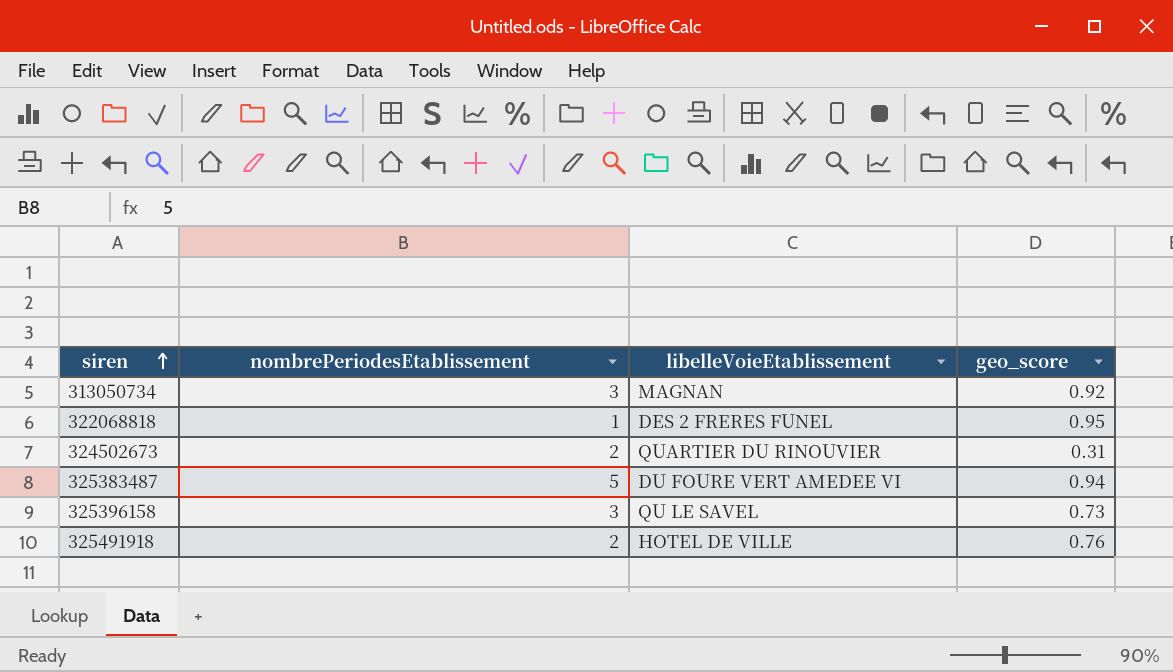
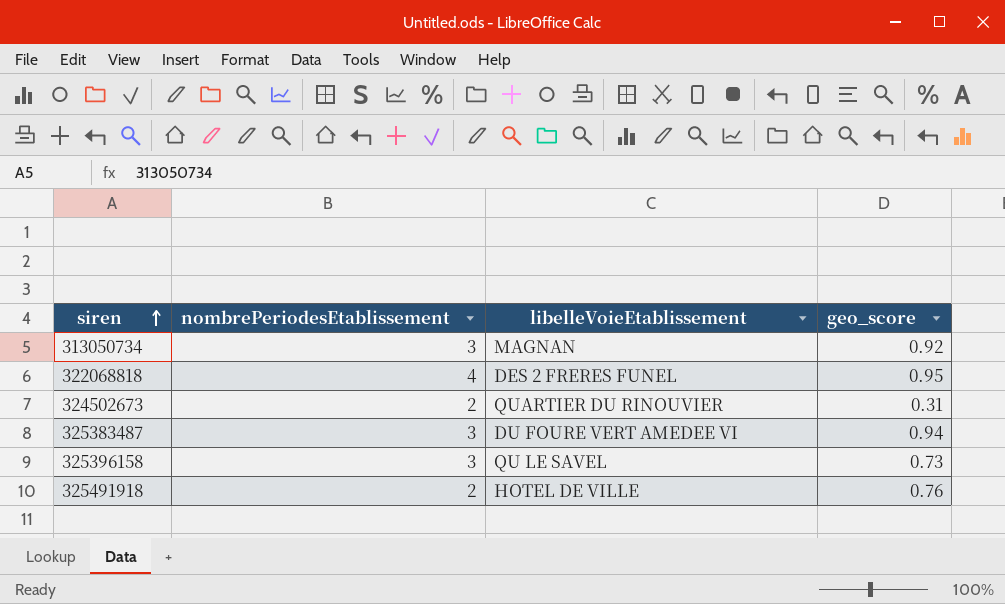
322068818 | nombrePeriodesEtablissement: 1 -> 4
325383487 | nombrePeriodesEtablissement: 5 -> 3

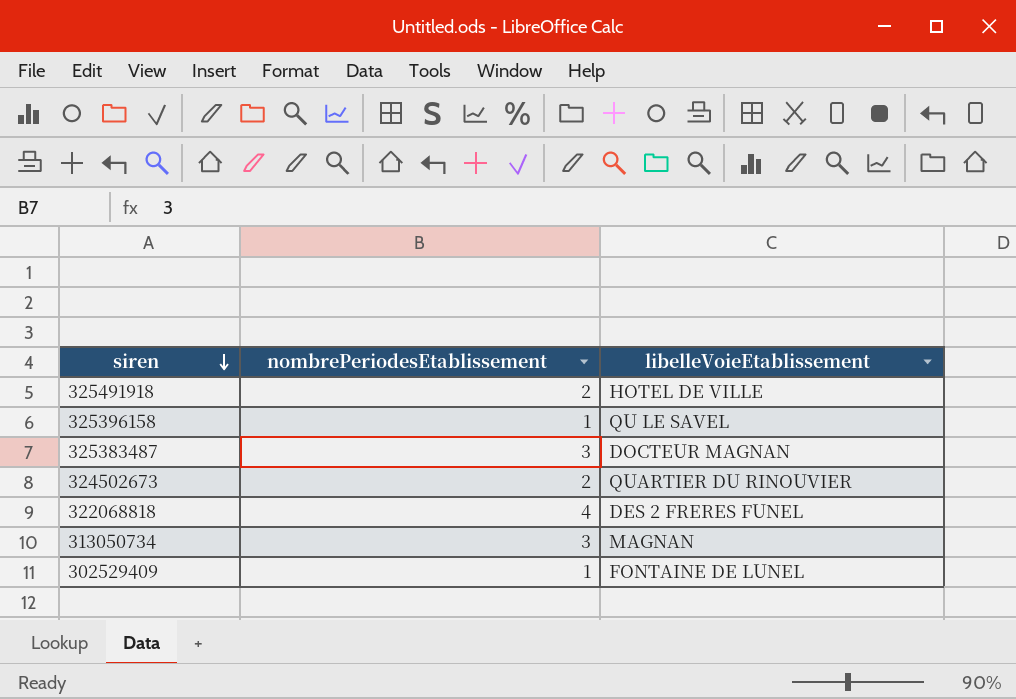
row order: siren ascending -> siren descending
column geo_score | position: 4 -> none
325396158 | nombrePeriodesEtablissement: 3 -> 1
325383487 | libelleVoieEtablissement: DU FOURE VERT AMEDEE VI -> DOCTEUR MAGNAN
row 302529409: none -> 1 | FONTAINE DE LUNEL

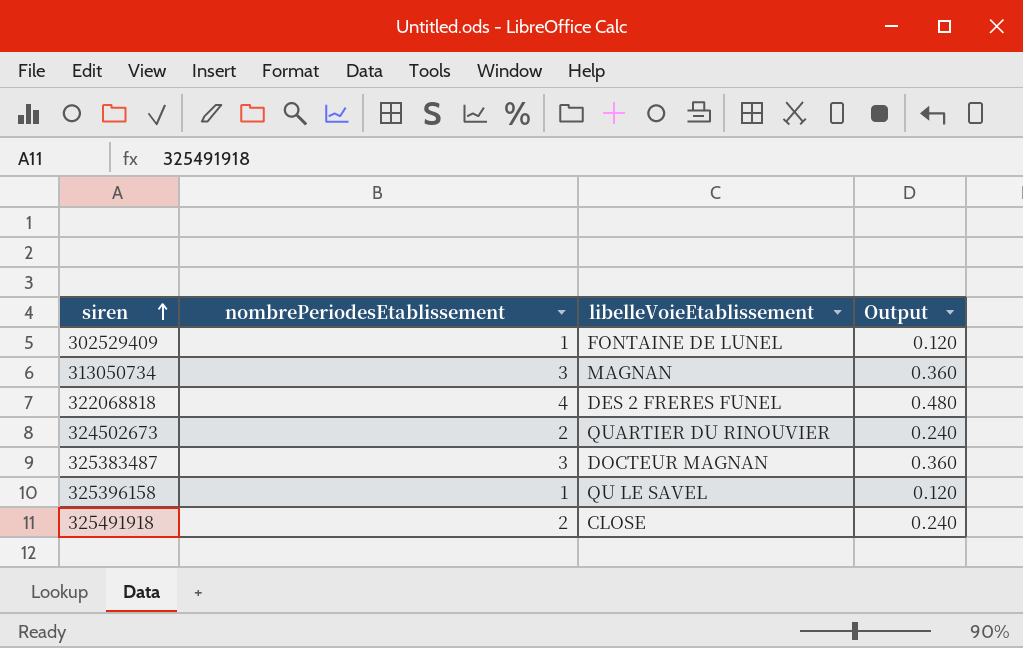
row order: siren descending -> siren ascending
column Output | formula: none -> [nombrePeriodesEtablissement] * 0.12
325491918 | libelleVoieEtablissement: HOTEL DE VILLE -> CLOSE

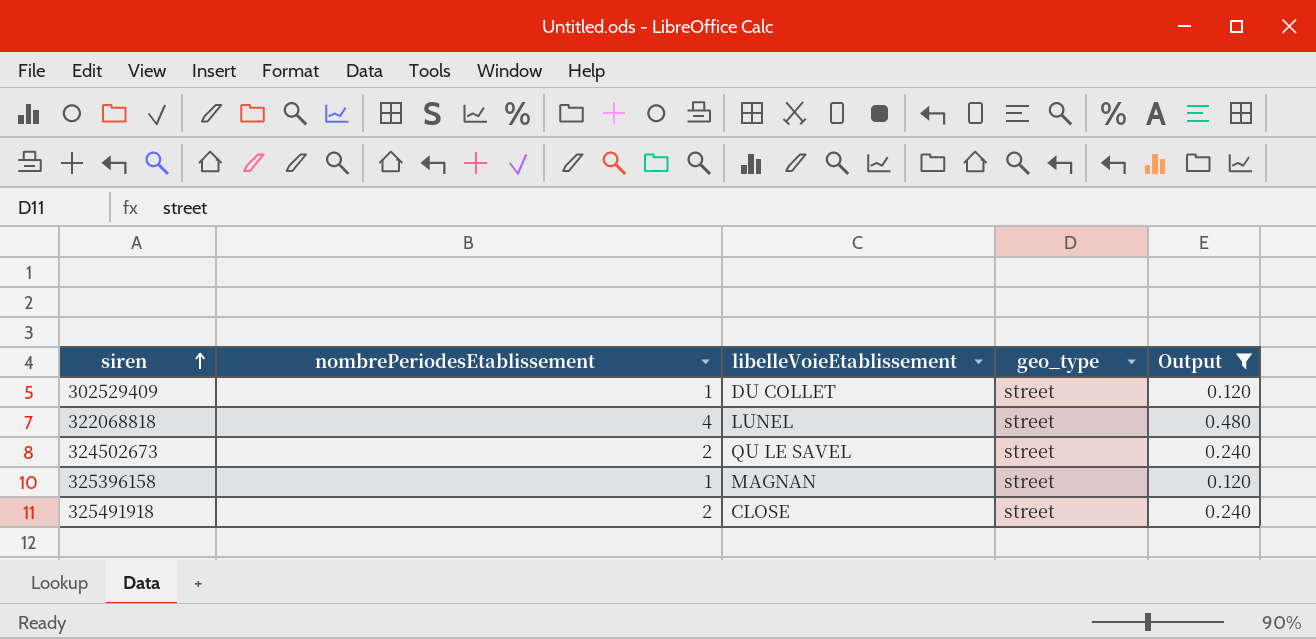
filter: none -> Output != 0.360
column geo_type | position: none -> 4
302529409 | libelleVoieEtablissement: FONTAINE DE LUNEL -> DU COLLET
322068818 | libelleVoieEtablissement: DES 2 FRERES FUNEL -> LUNEL
324502673 | libelleVoieEtablissement: QUARTIER DU RINOUVIER -> QU LE SAVEL
325396158 | libelleVoieEtablissement: QU LE SAVEL -> MAGNAN

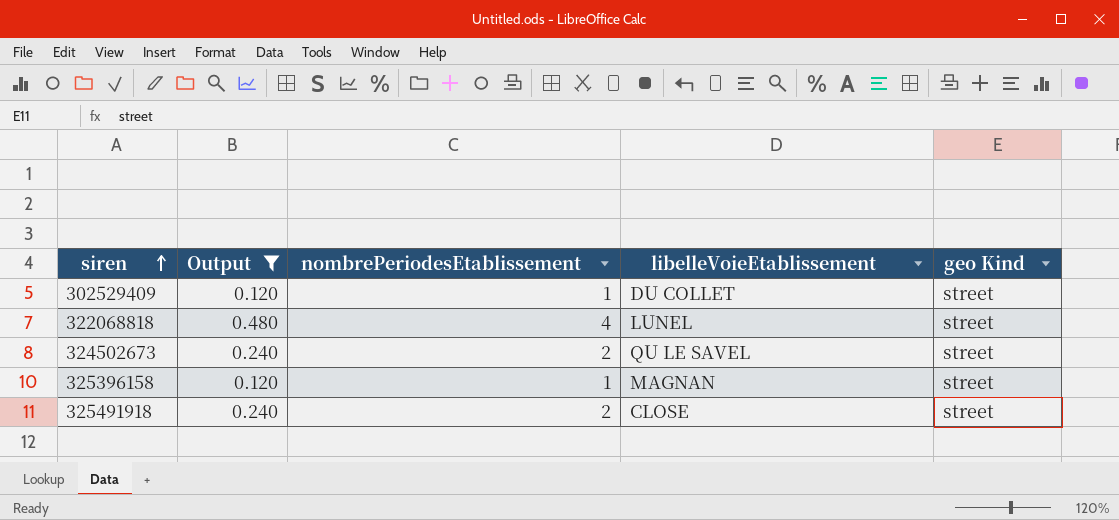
column Output | position: 5 -> 2
column name: geo_type -> geo Kind

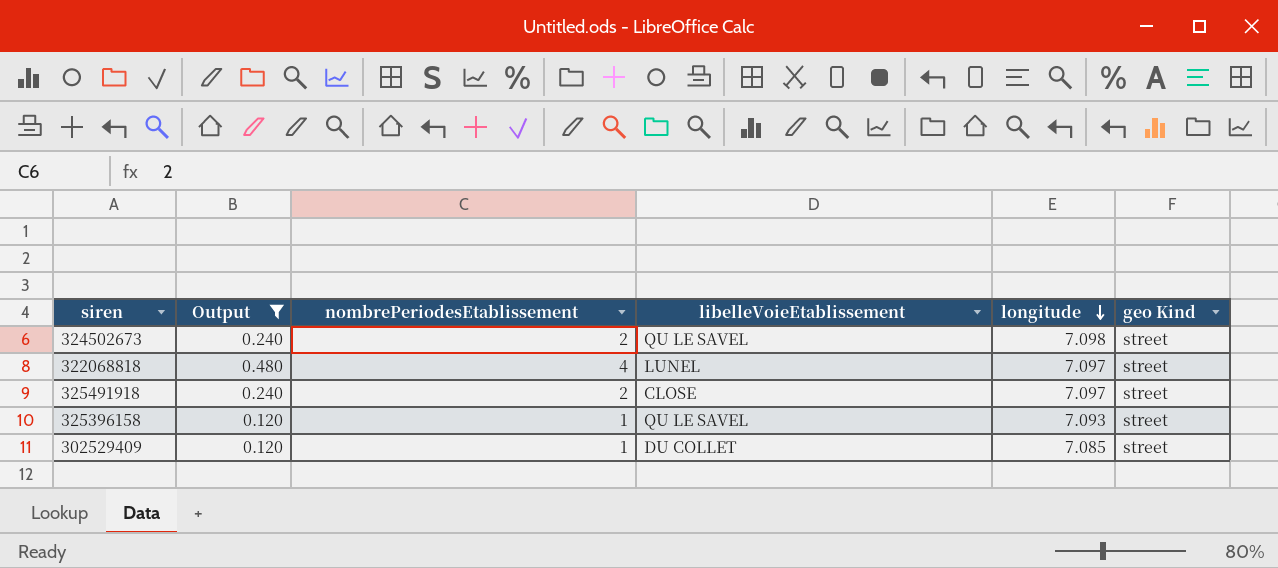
row order: siren ascending -> longitude descending
column longitude | position: none -> 5
325396158 | libelleVoieEtablissement: MAGNAN -> QU LE SAVEL

